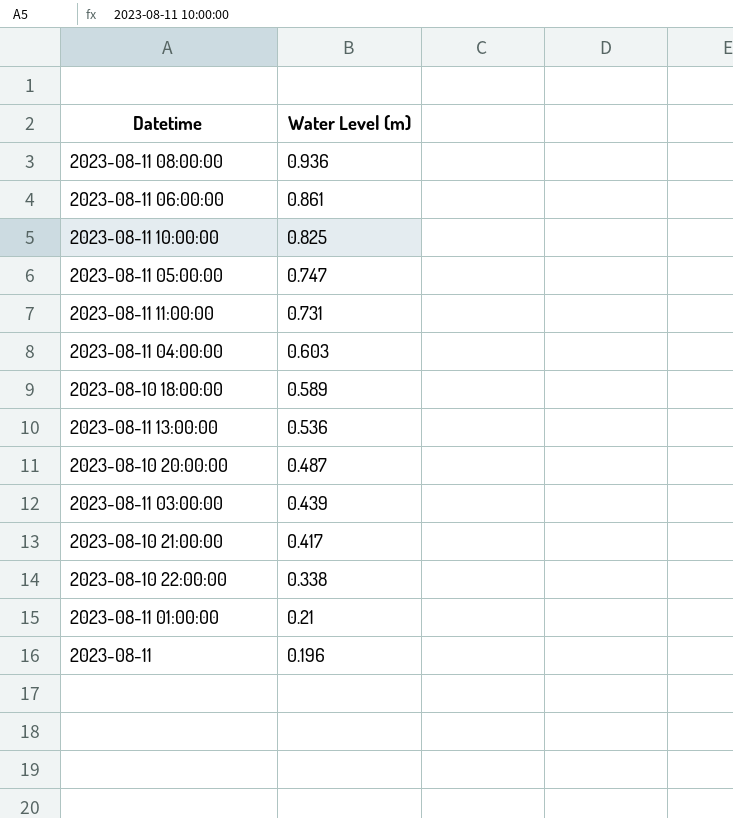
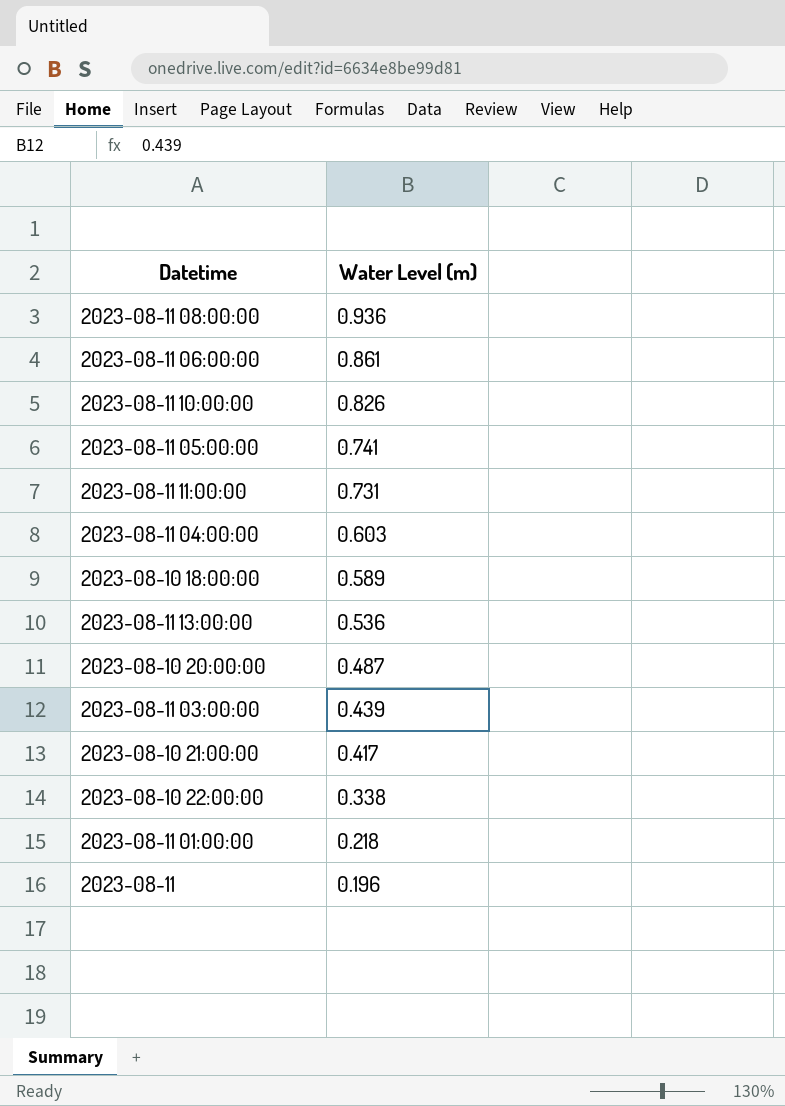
2023-08-11 10:00:00 | Water Level (m): 0.825 -> 0.826
2023-08-11 05:00:00 | Water Level (m): 0.747 -> 0.741
2023-08-11 01:00:00 | Water Level (m): 0.21 -> 0.218

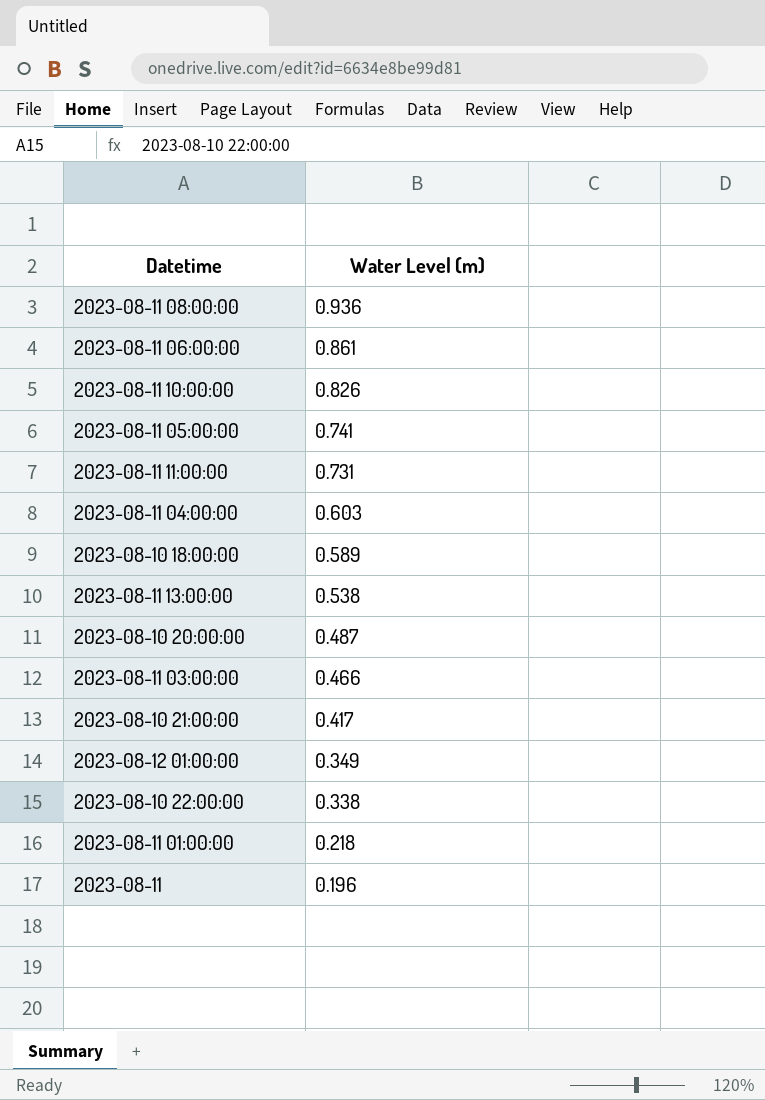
2023-08-11 13:00:00 | Water Level (m): 0.536 -> 0.538
2023-08-11 03:00:00 | Water Level (m): 0.439 -> 0.466
row 2023-08-12 01:00:00: none -> 0.349

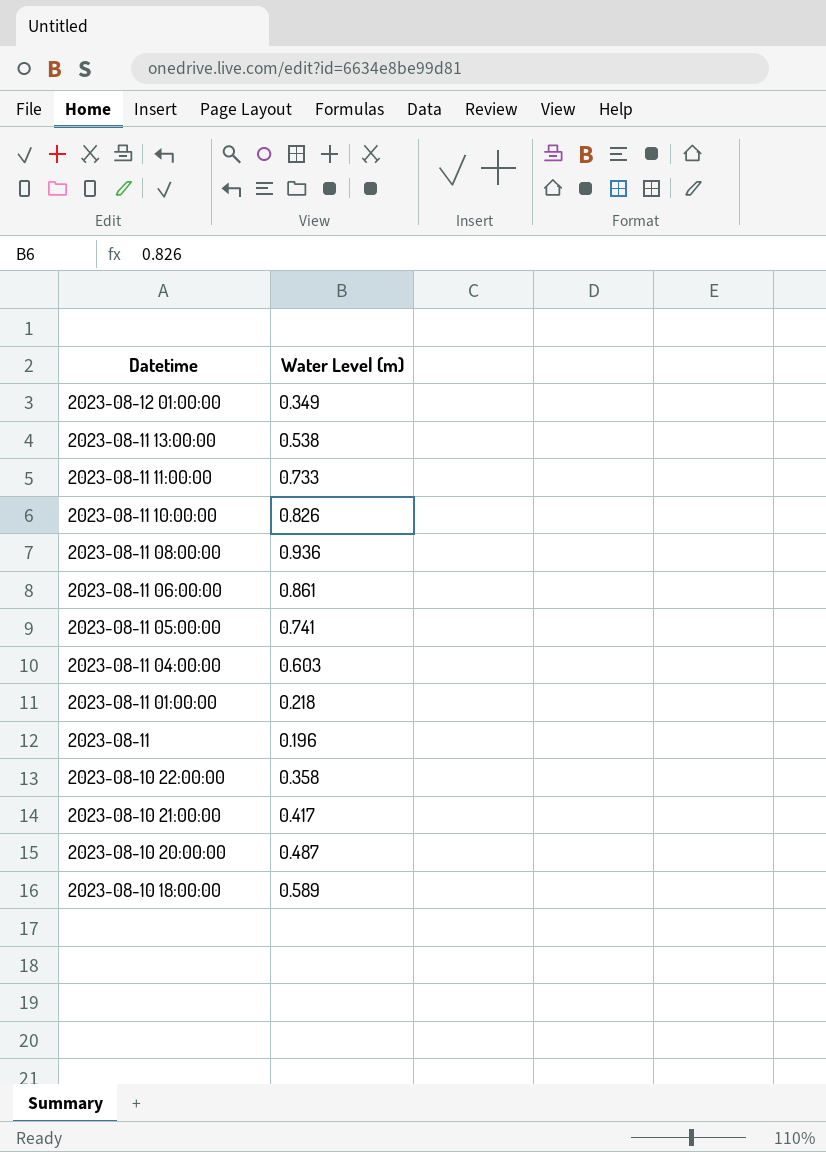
row order: Water Level (m) descending -> Datetime descending
row 2023-08-11 03:00:00: 0.466 -> none
2023-08-11 11:00:00 | Water Level (m): 0.731 -> 0.733
2023-08-10 22:00:00 | Water Level (m): 0.338 -> 0.358

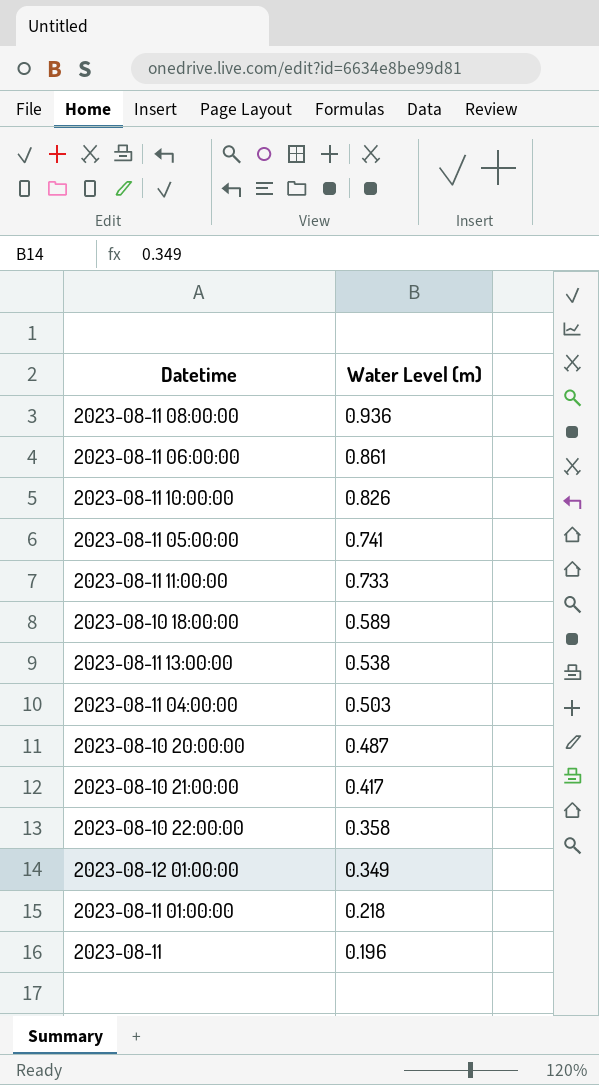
row order: Datetime descending -> Water Level (m) descending
2023-08-11 04:00:00 | Water Level (m): 0.603 -> 0.503

